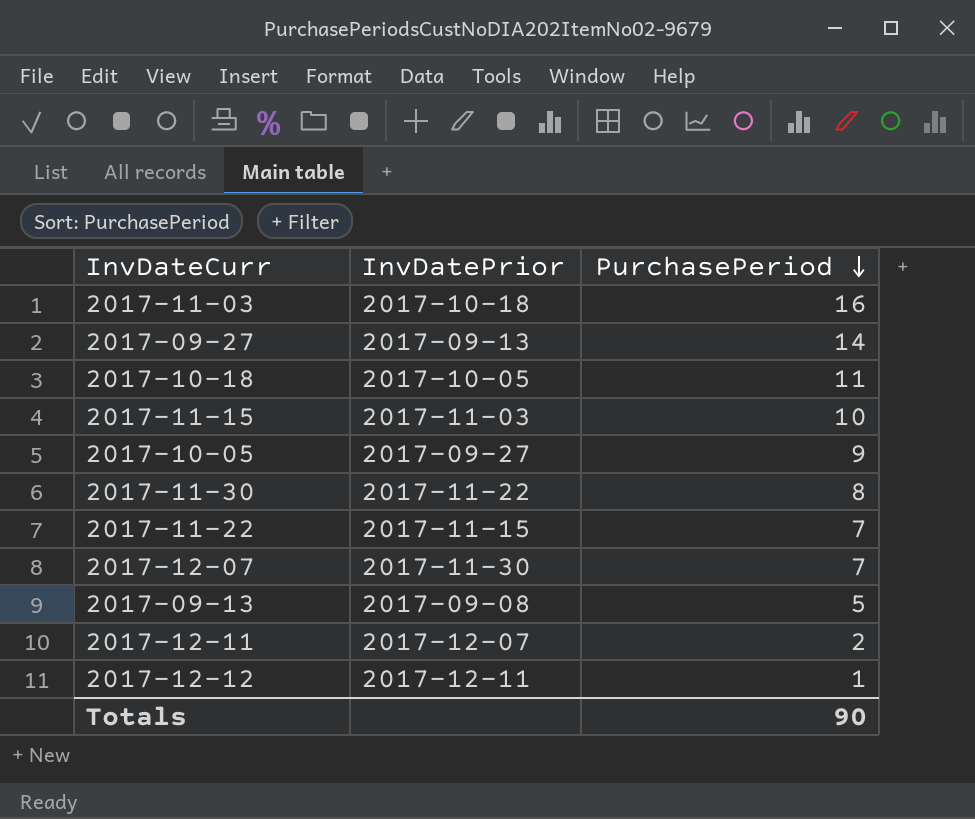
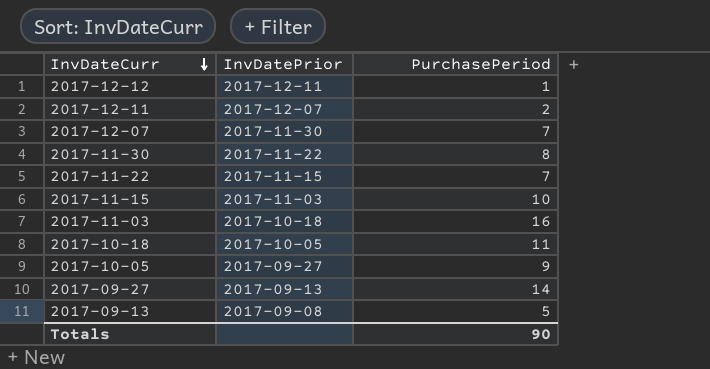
row order: PurchasePeriod descending -> InvDateCurr descending

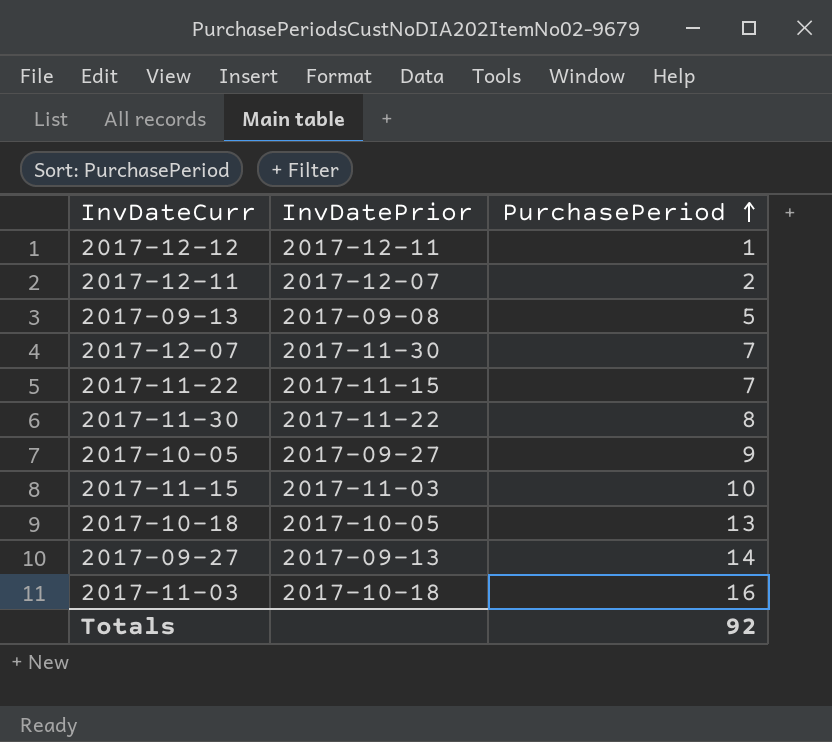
row order: InvDateCurr descending -> PurchasePeriod ascending
2017-10-18 | PurchasePeriod: 11 -> 13
Totals | PurchasePeriod: 90 -> 92

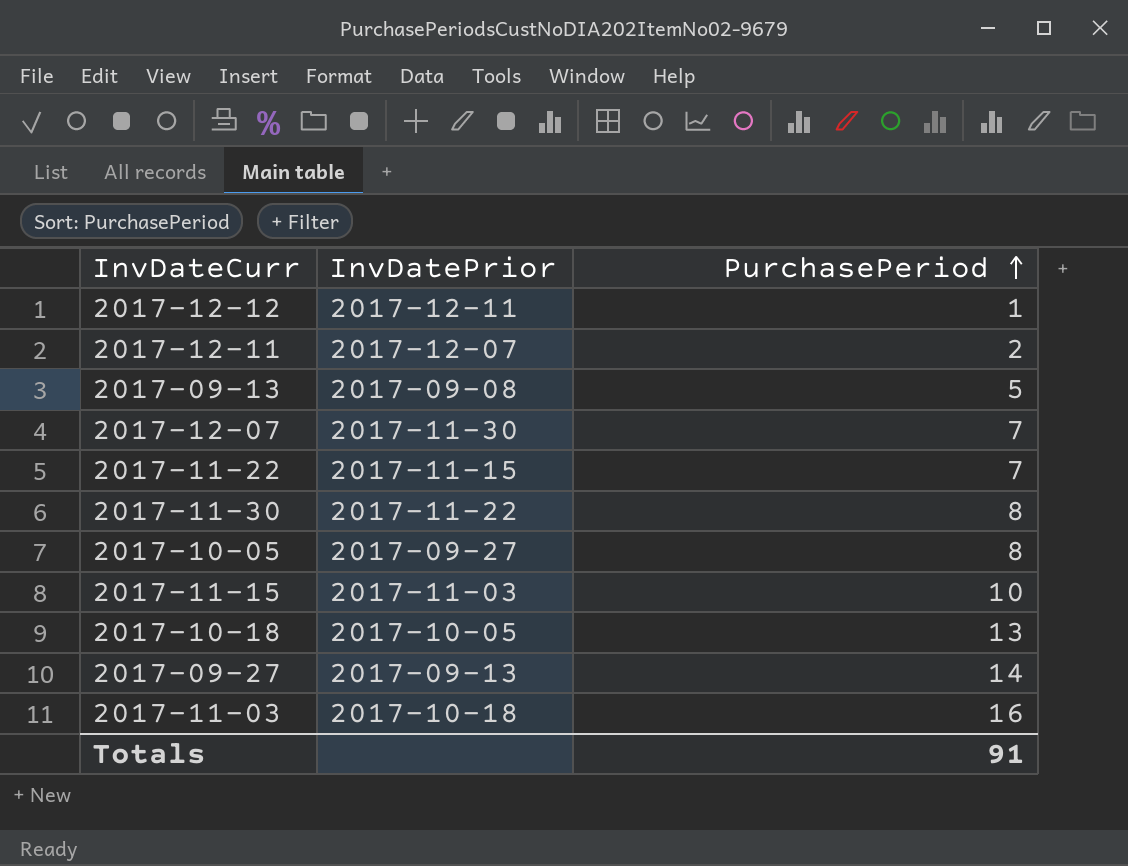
2017-10-05 | PurchasePeriod: 9 -> 8
Totals | PurchasePeriod: 92 -> 91

